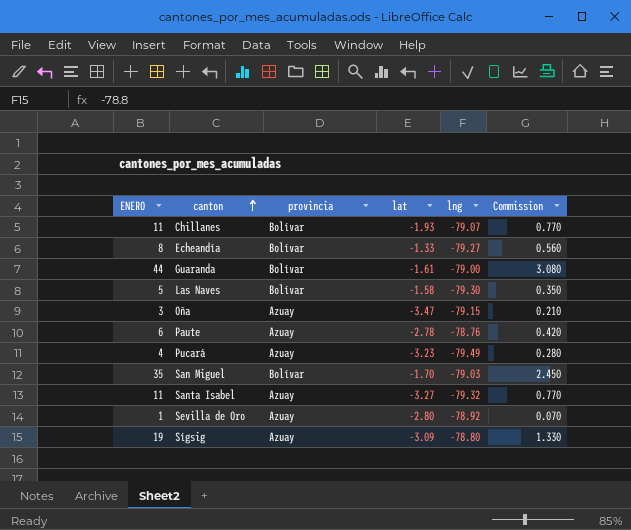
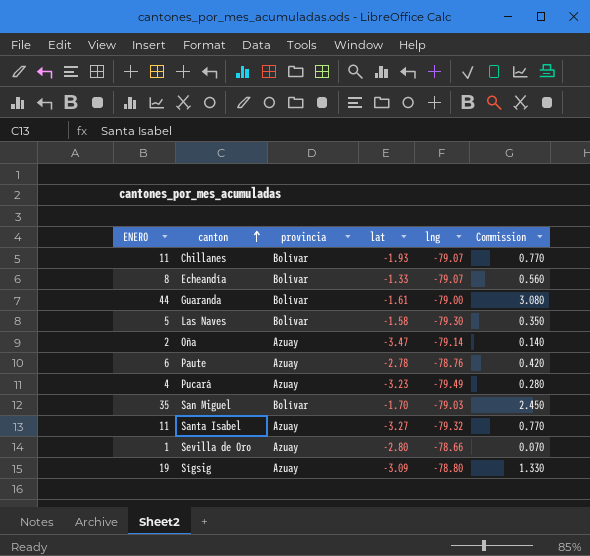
Echeandía | lng: -79.27 -> -79.07
Oña | ENERO: 3 -> 2
Oña | lng: -79.15 -> -79.14
Oña | Commission: 0.210 -> 0.140
Sevilla de Oro | lng: -78.92 -> -78.66

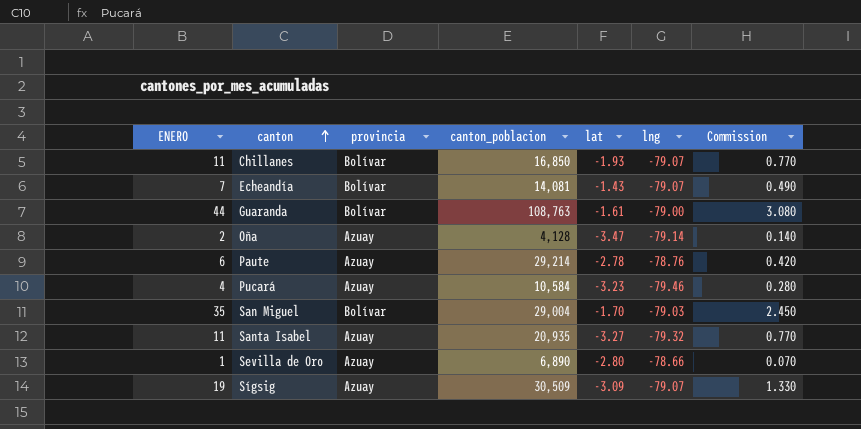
column canton_poblacion | position: none -> 4
row Las Naves: 5 | Bolívar | -1.58 | -79.30 | 0.350 -> none
Echeandía | ENERO: 8 -> 7
Echeandía | lat: -1.33 -> -1.43
Echeandía | Commission: 0.560 -> 0.490
Pucará | lng: -79.49 -> -79.46
Sígsig | lng: -78.80 -> -79.07

